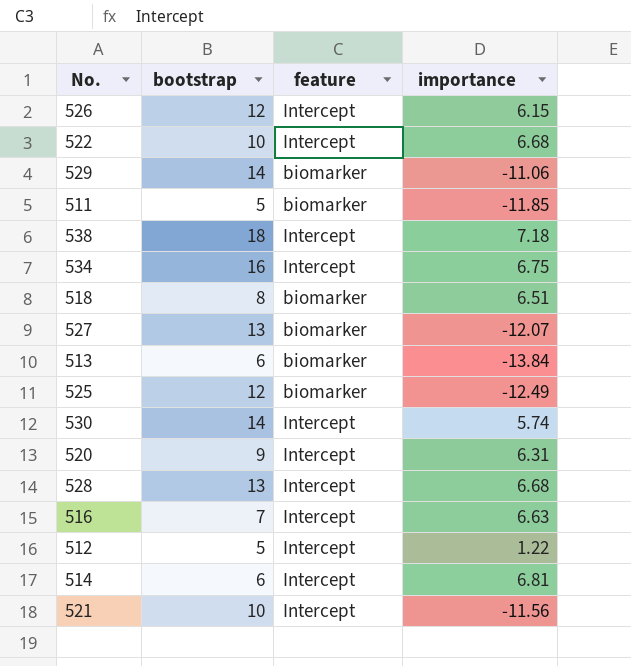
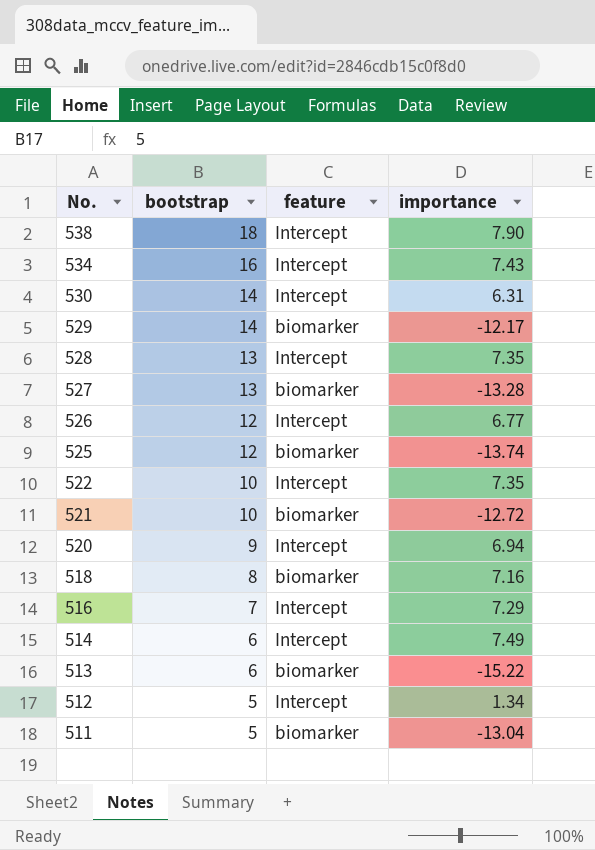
row order: none -> No. descending
538 | importance: 7.18 -> 7.90
534 | importance: 6.75 -> 7.43
530 | importance: 5.74 -> 6.31
529 | importance: -11.06 -> -12.17
528 | importance: 6.68 -> 7.35
527 | importance: -12.07 -> -13.28
526 | importance: 6.15 -> 6.77
525 | importance: -12.49 -> -13.74
522 | importance: 6.68 -> 7.35
521 | feature: Intercept -> biomarker
521 | importance: -11.56 -> -12.72
520 | importance: 6.31 -> 6.94
518 | importance: 6.51 -> 7.16
516 | importance: 6.63 -> 7.29
514 | importance: 6.81 -> 7.49
513 | importance: -13.84 -> -15.22
512 | importance: 1.22 -> 1.34
511 | importance: -11.85 -> -13.04

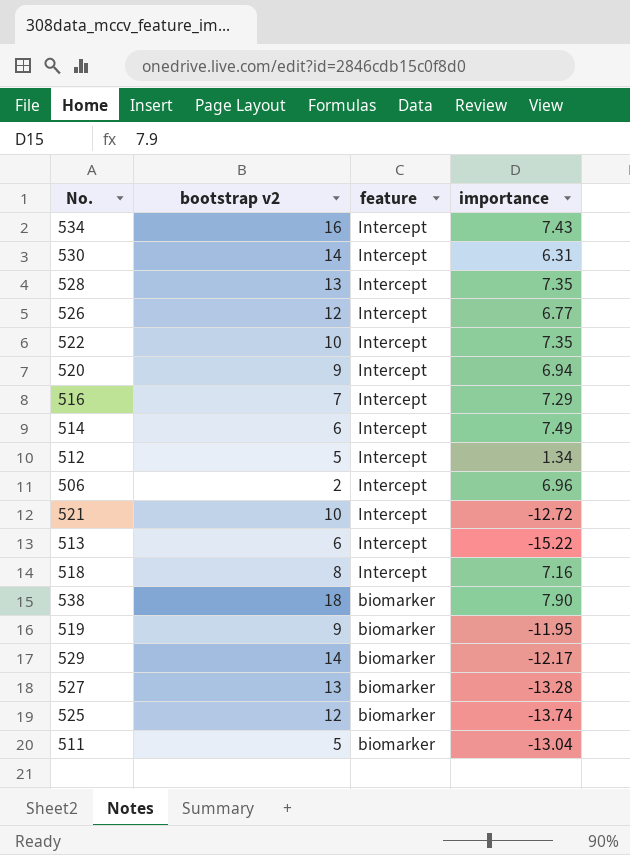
row order: No. descending -> feature descending
column name: bootstrap -> bootstrap v2
row 506: none -> 2 | Intercept | 6.96
521 | feature: biomarker -> Intercept
513 | feature: biomarker -> Intercept
518 | feature: biomarker -> Intercept
538 | feature: Intercept -> biomarker
row 519: none -> 9 | biomarker | -11.95

